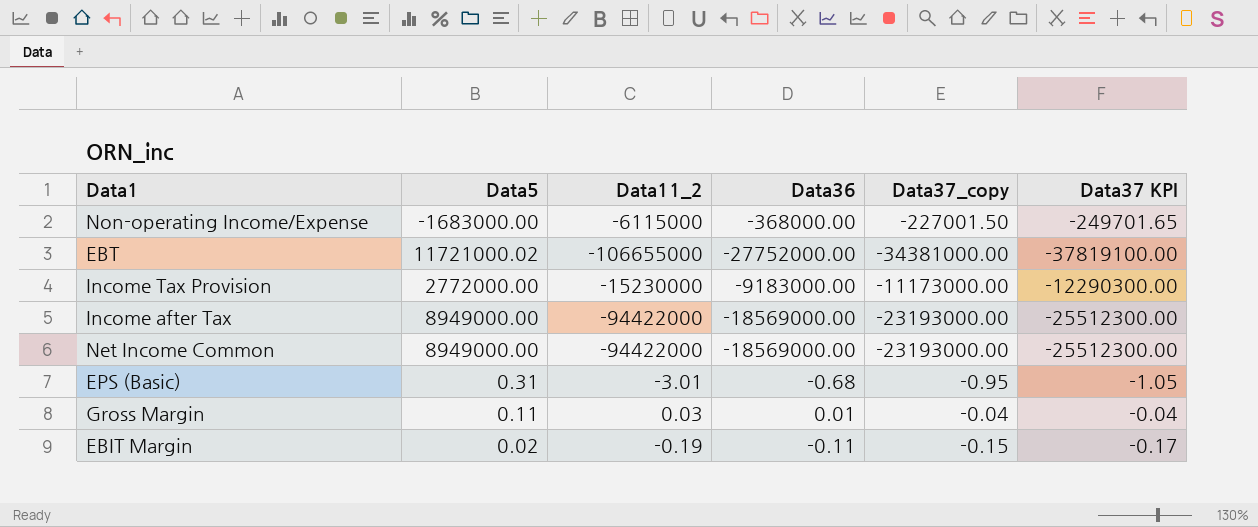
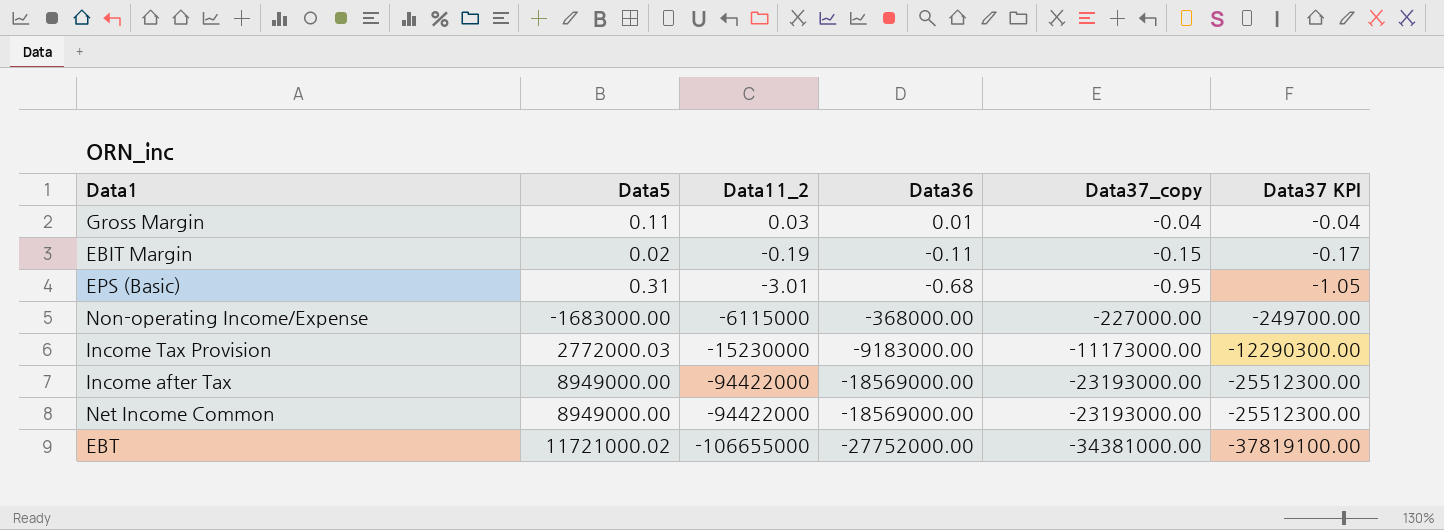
row order: none -> Data11_2 descending
Non-operating Income/Expense | Data37_copy: -227001.50 -> -227000.00
Non-operating Income/Expense | Data37 KPI: -249701.65 -> -249700.00
Income Tax Provision | Data5: 2772000.00 -> 2772000.03

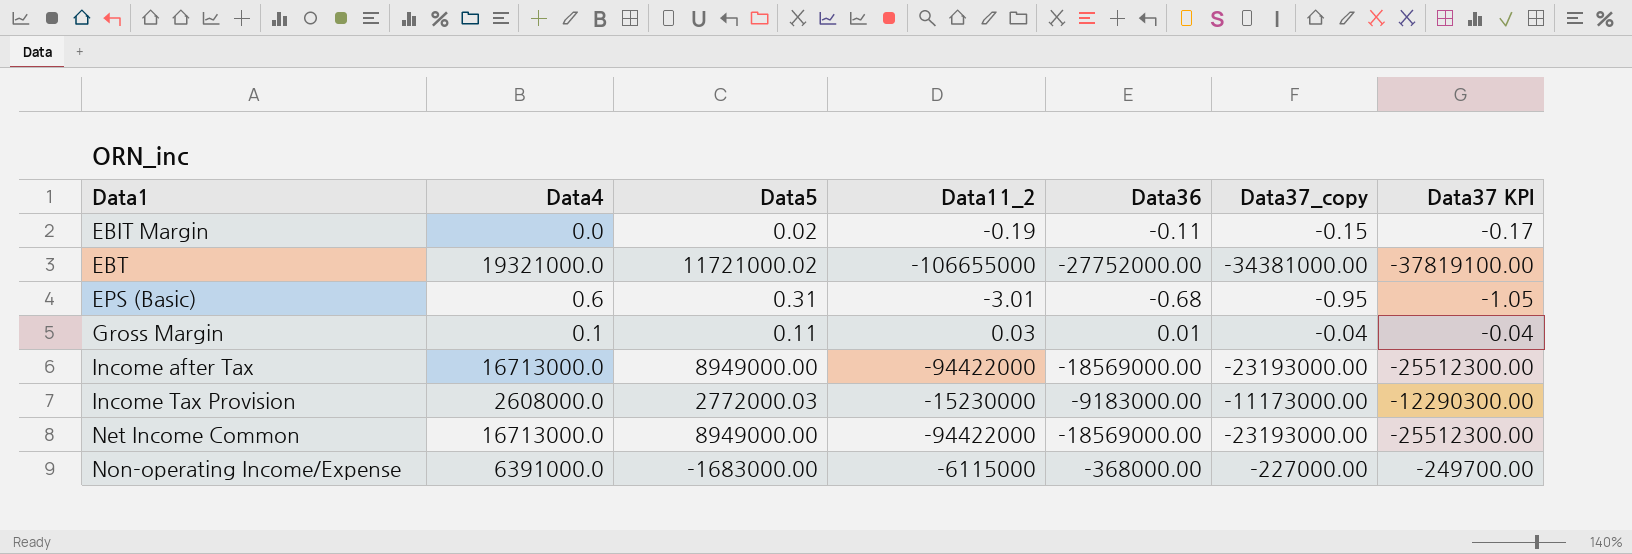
row order: Data11_2 descending -> Data1 ascending
column Data4 | position: none -> 2

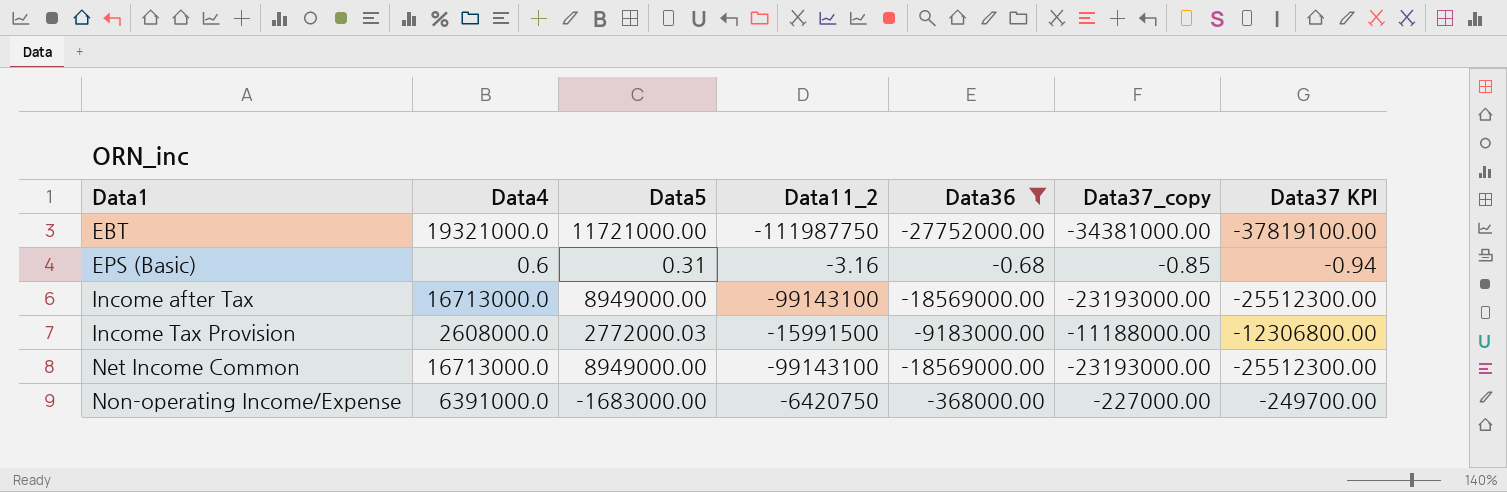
filter: none -> Data36 <= -0.68
EBT | Data5: 11721000.02 -> 11721000.00
EBT | Data11_2: -106655000 -> -111987750
EPS (Basic) | Data11_2: -3.01 -> -3.16
EPS (Basic) | Data37_copy: -0.95 -> -0.85
EPS (Basic) | Data37 KPI: -1.05 -> -0.94
Income after Tax | Data11_2: -94422000 -> -99143100
Income Tax Provision | Data11_2: -15230000 -> -15991500
Income Tax Provision | Data37_copy: -11173000.00 -> -11188000.00
Income Tax Provision | Data37 KPI: -12290300.00 -> -12306800.00
Net Income Common | Data11_2: -94422000 -> -99143100
Non-operating Income/Expense | Data11_2: -6115000 -> -6420750

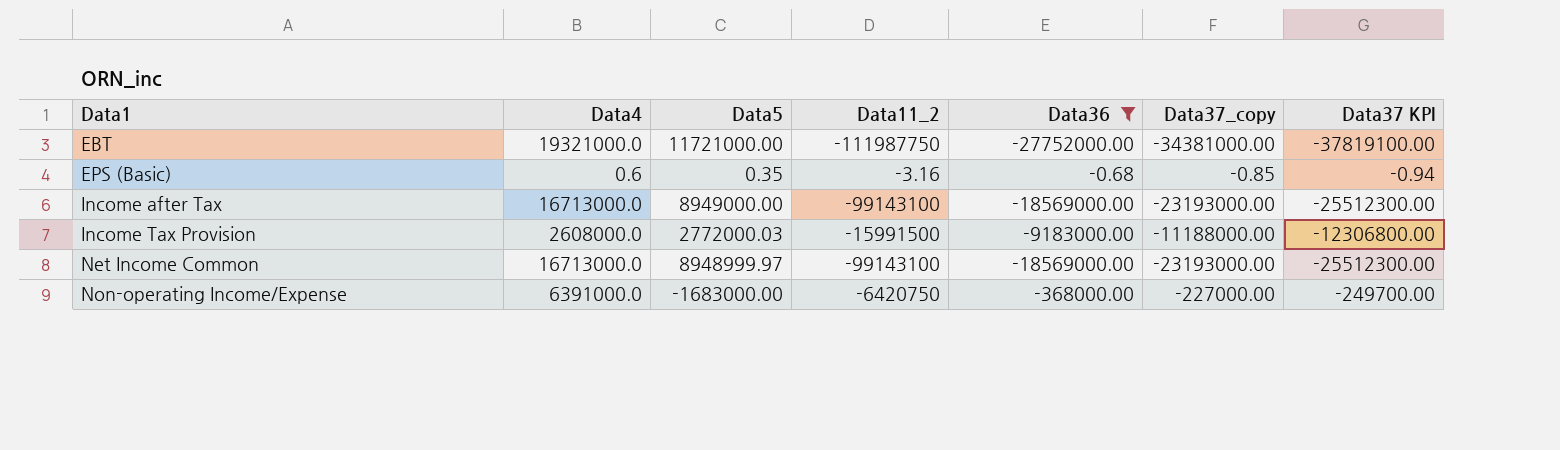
EPS (Basic) | Data5: 0.31 -> 0.35
Net Income Common | Data5: 8949000.00 -> 8948999.97

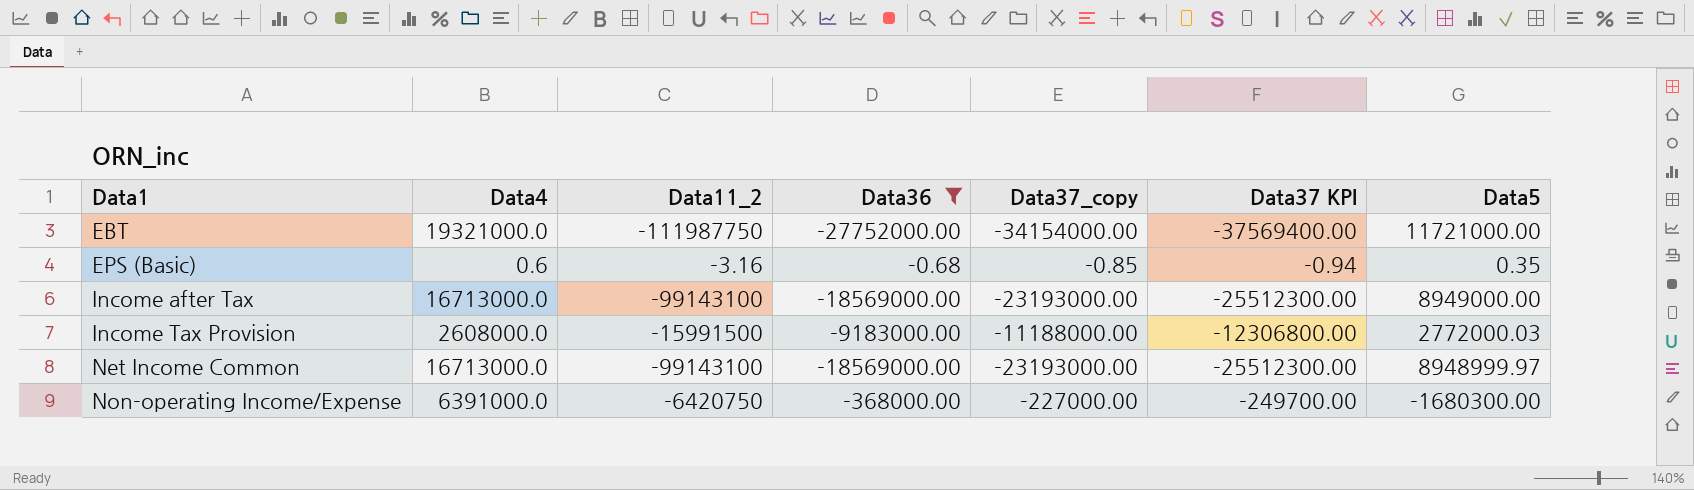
column Data5 | position: 3 -> 7
EBT | Data37_copy: -34381000.00 -> -34154000.00
EBT | Data37 KPI: -37819100.00 -> -37569400.00
Non-operating Income/Expense | Data5: -1683000.00 -> -1680300.00

